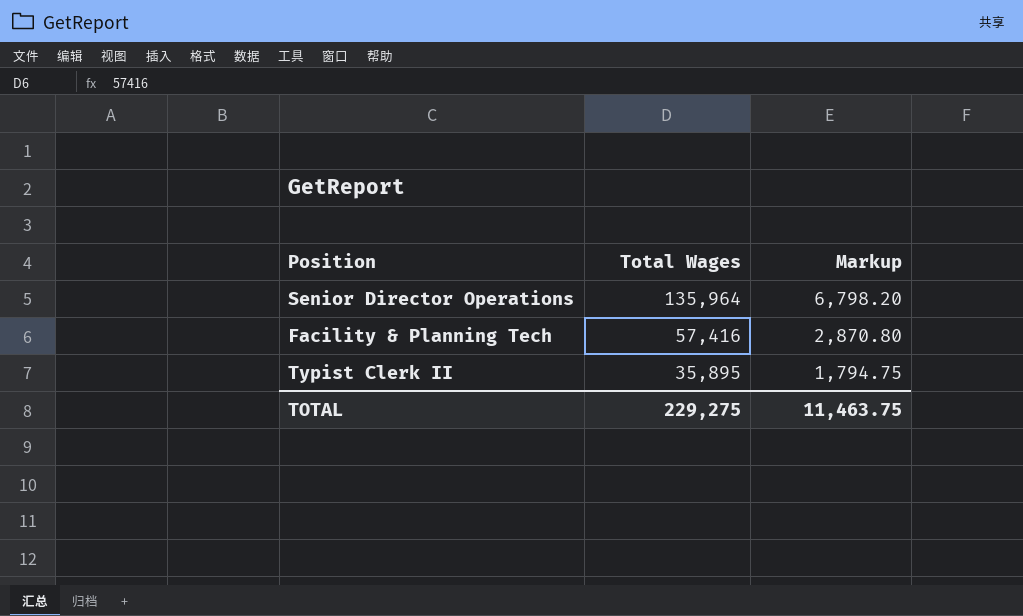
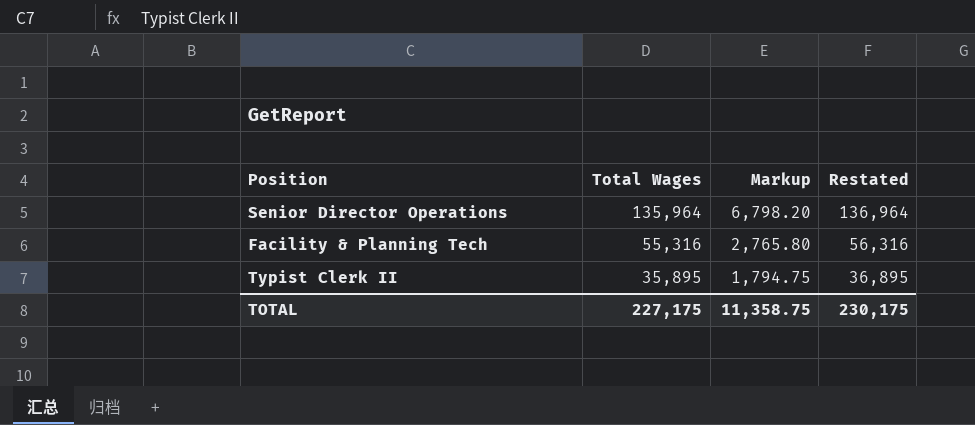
column Restated | formula: none -> [Total Wages] + 1000
Facility & Planning Tech | Total Wages: 57,416 -> 55,316
Facility & Planning Tech | Markup: 2,870.80 -> 2,765.80
TOTAL | Total Wages: 229,275 -> 227,175
TOTAL | Markup: 11,463.75 -> 11,358.75

